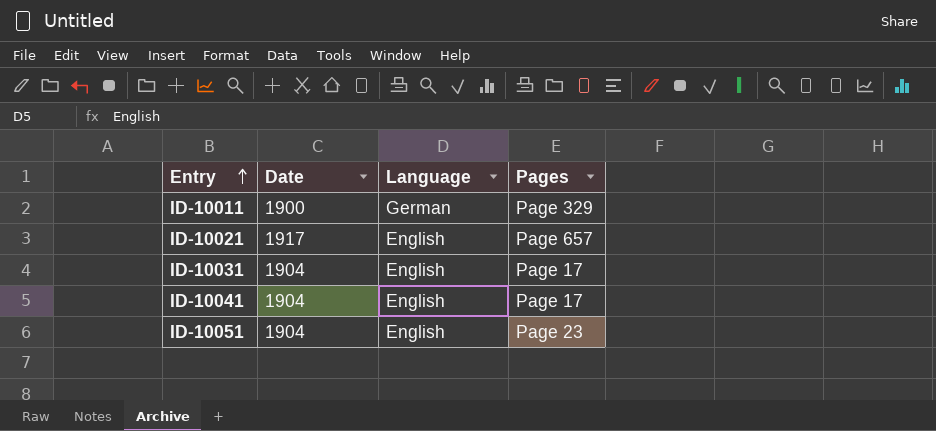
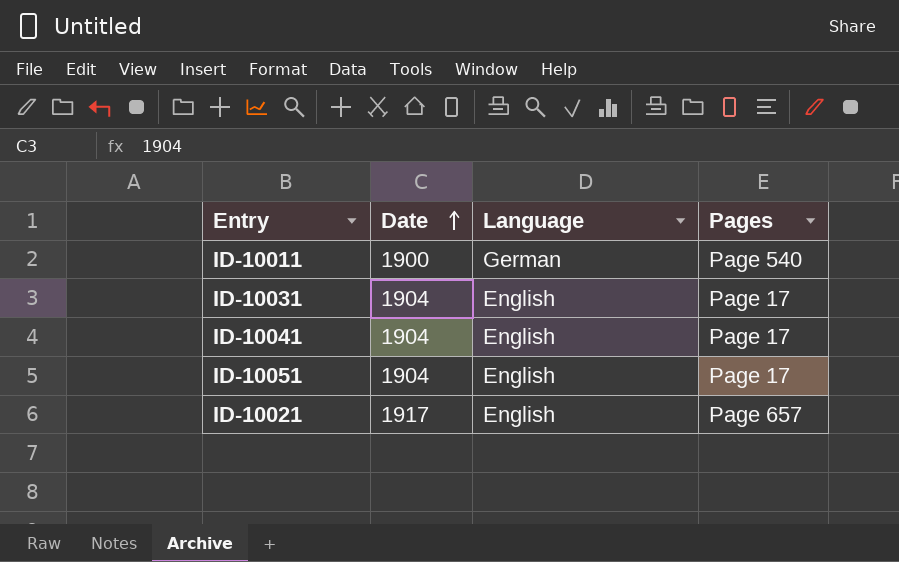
row order: Entry ascending -> Date ascending
ID-10011 | Pages: Page 329 -> Page 540
ID-10051 | Pages: Page 23 -> Page 17

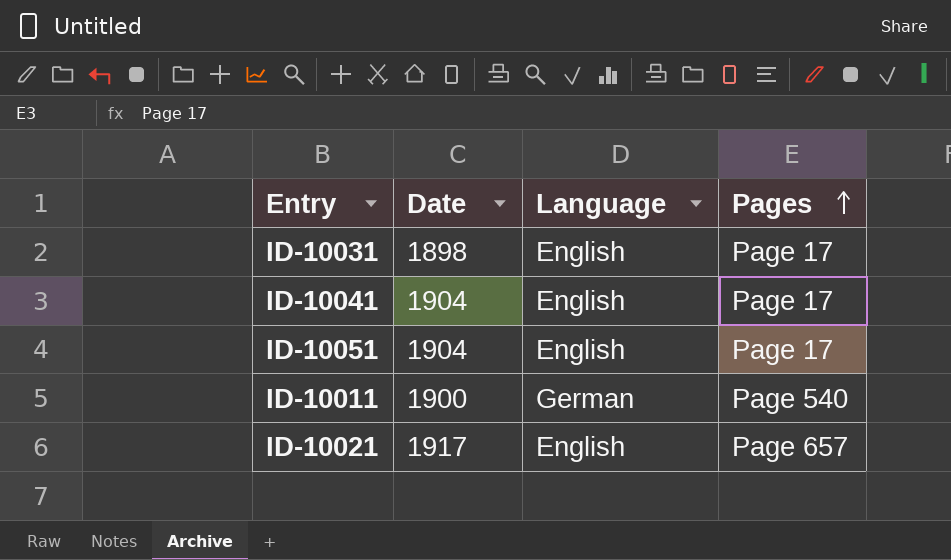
row order: Date ascending -> Pages ascending
ID-10031 | Date: 1904 -> 1898

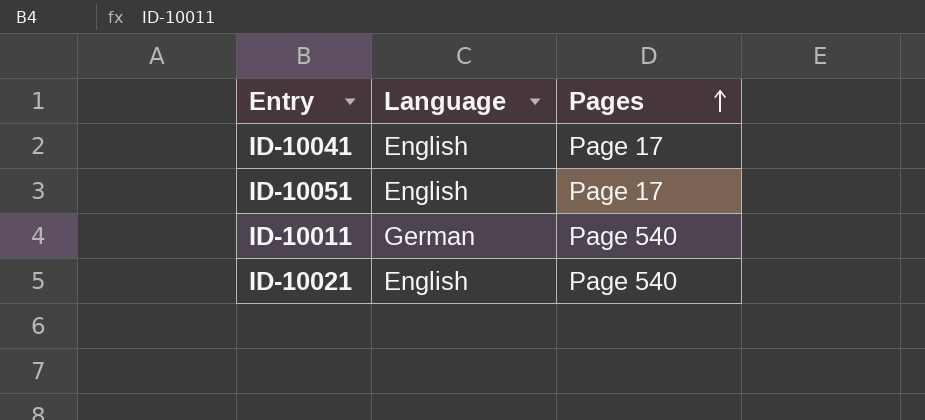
column Date | position: 2 -> none
row ID-10031: 1898 | English | Page 17 -> none
ID-10021 | Pages: Page 657 -> Page 540

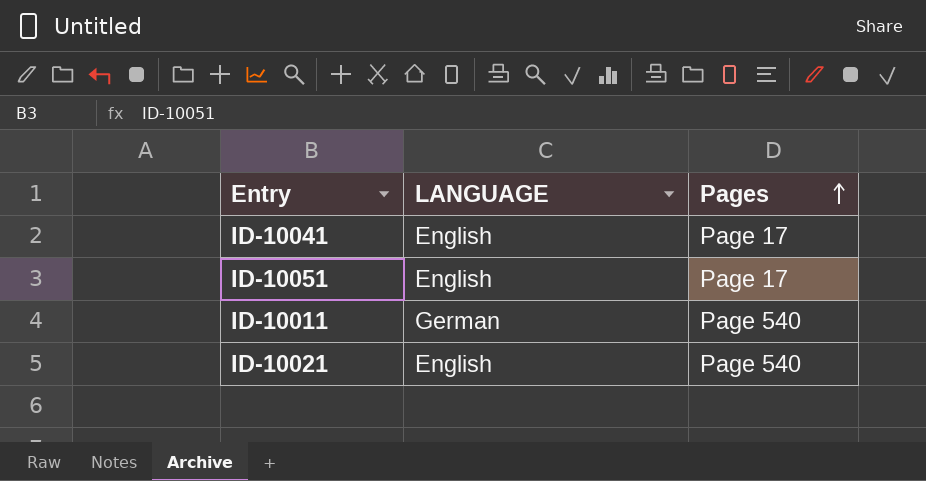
column name: Language -> LANGUAGE

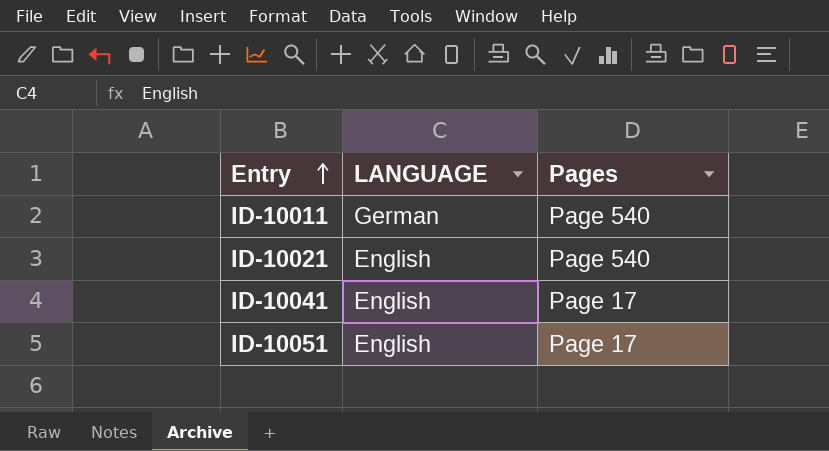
row order: Pages ascending -> Entry ascending

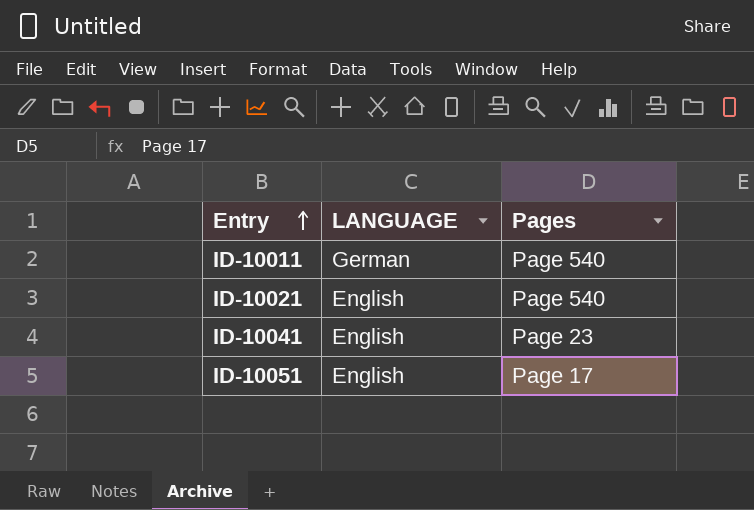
ID-10041 | Pages: Page 17 -> Page 23

